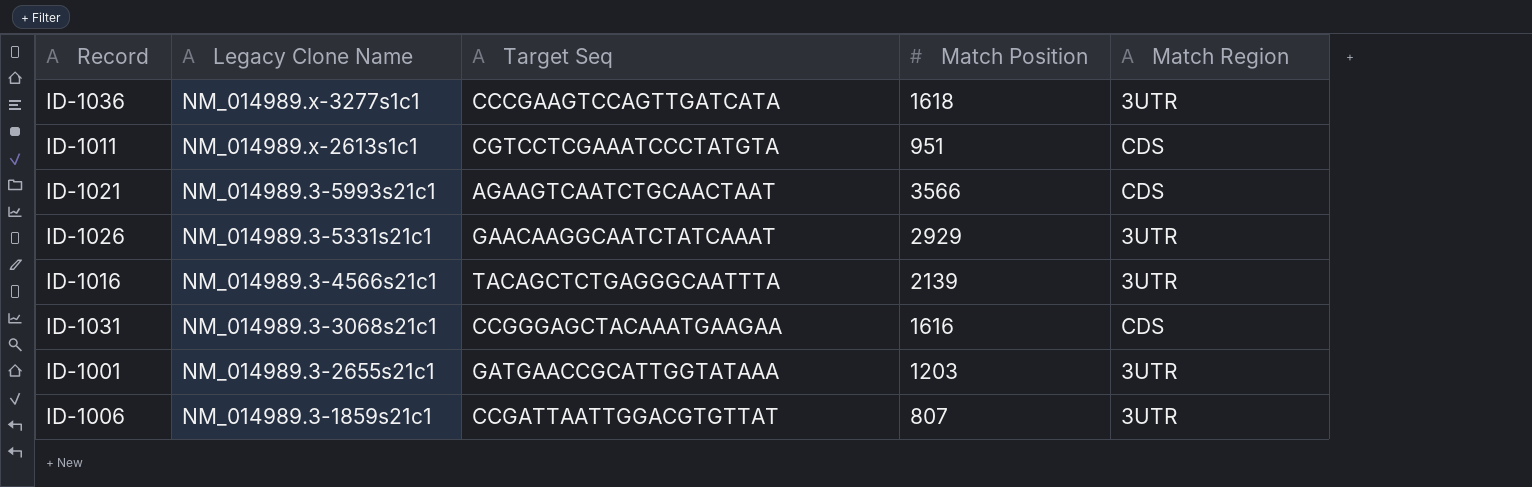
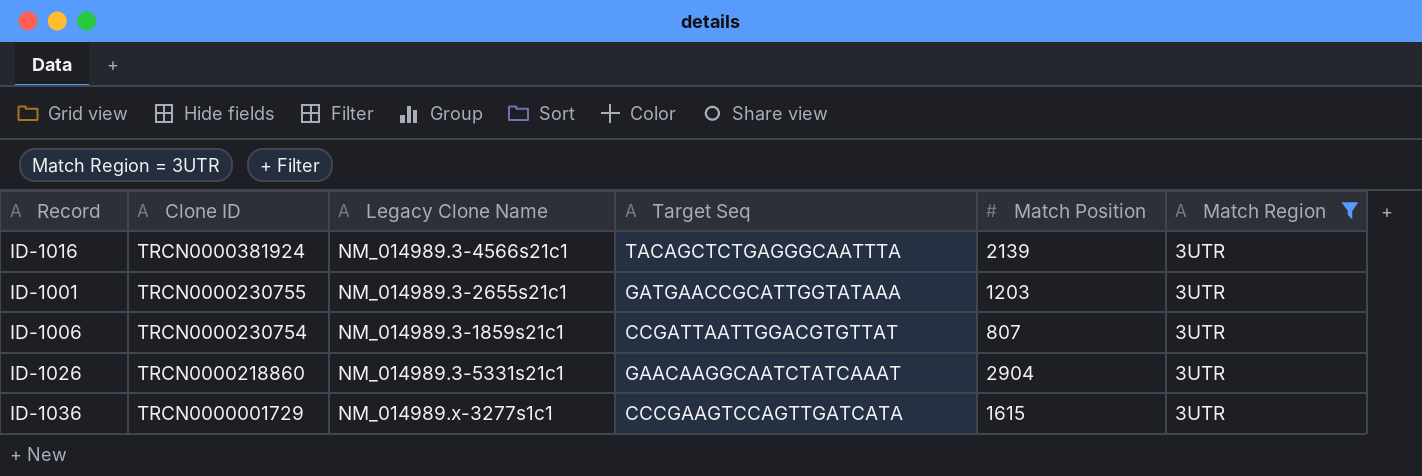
filter: none -> Match Region = 3UTR
row order: Legacy Clone Name descending -> Clone ID descending
column Clone ID | position: none -> 2
ID-1026 | Match Position: 2929 -> 2904
ID-1036 | Match Position: 1618 -> 1615

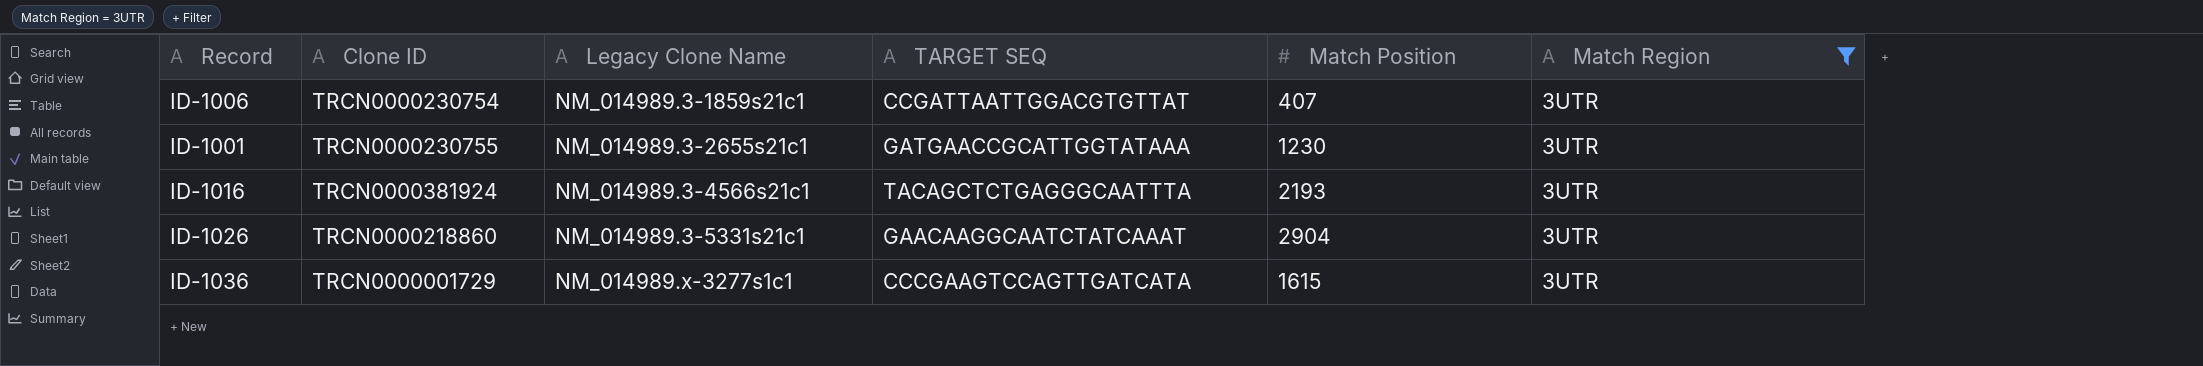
row order: Clone ID descending -> Legacy Clone Name ascending
column name: Target Seq -> TARGET SEQ
ID-1006 | Match Position: 807 -> 407
ID-1001 | Match Position: 1203 -> 1230
ID-1016 | Match Position: 2139 -> 2193

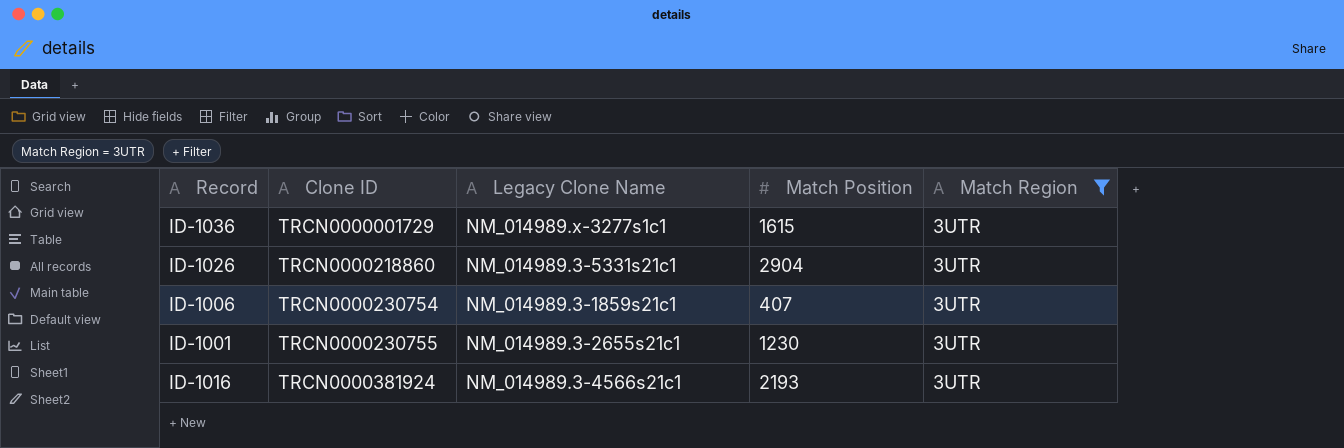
row order: Legacy Clone Name ascending -> Clone ID ascending
column TARGET SEQ | position: 4 -> none

